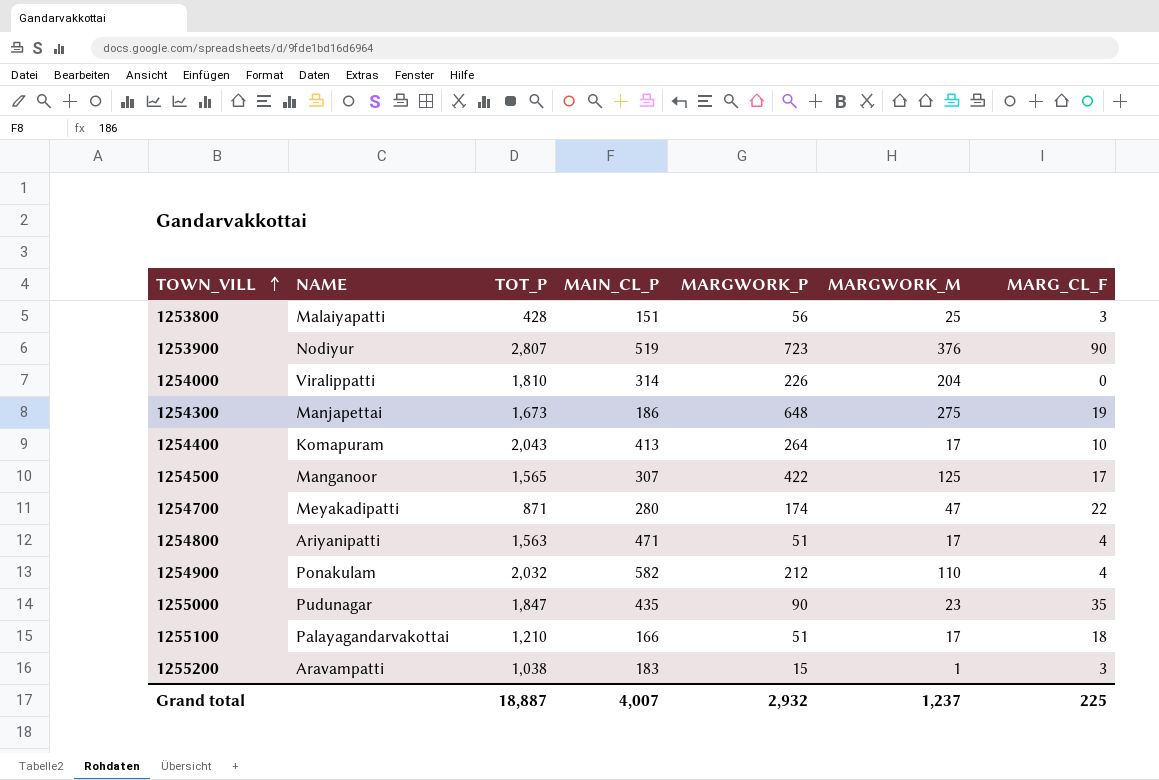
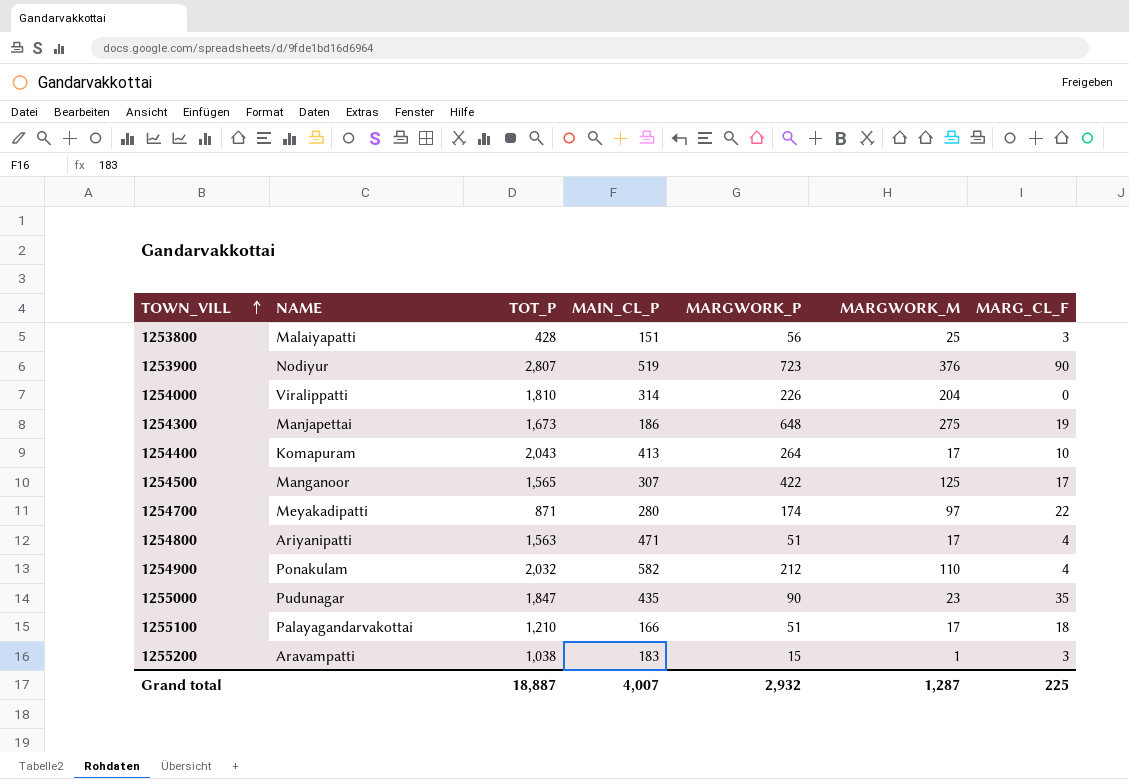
1254700 | MARGWORK_M: 47 -> 97
Grand total | MARGWORK_M: 1,237 -> 1,287

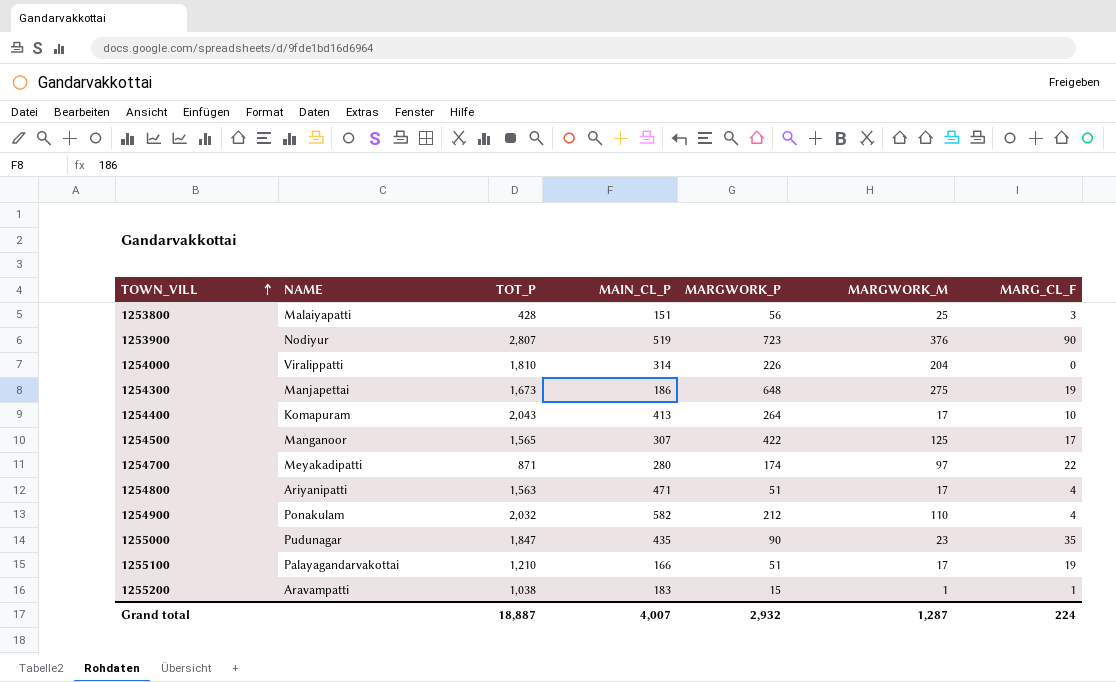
1255100 | MARG_CL_F: 18 -> 19
1255200 | MARG_CL_F: 3 -> 1
Grand total | MARG_CL_F: 225 -> 224

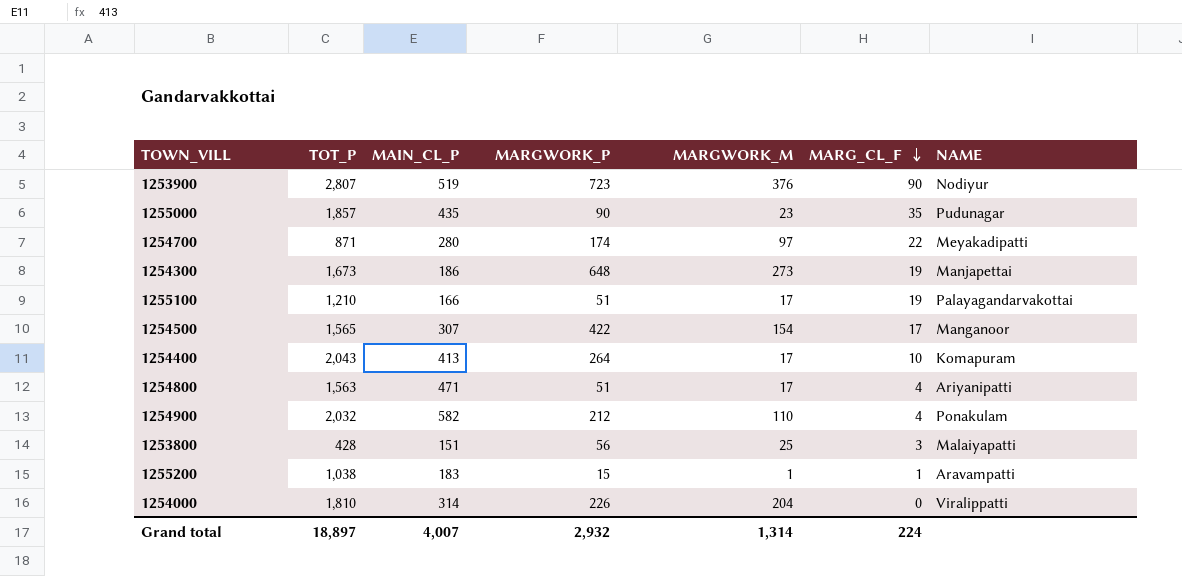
row order: TOWN_VILL ascending -> MARG_CL_F descending
column NAME | position: 2 -> 7
1255000 | TOT_P: 1,847 -> 1,857
1254300 | MARGWORK_M: 275 -> 273
1254500 | MARGWORK_M: 125 -> 154
Grand total | TOT_P: 18,887 -> 18,897
Grand total | MARGWORK_M: 1,287 -> 1,314

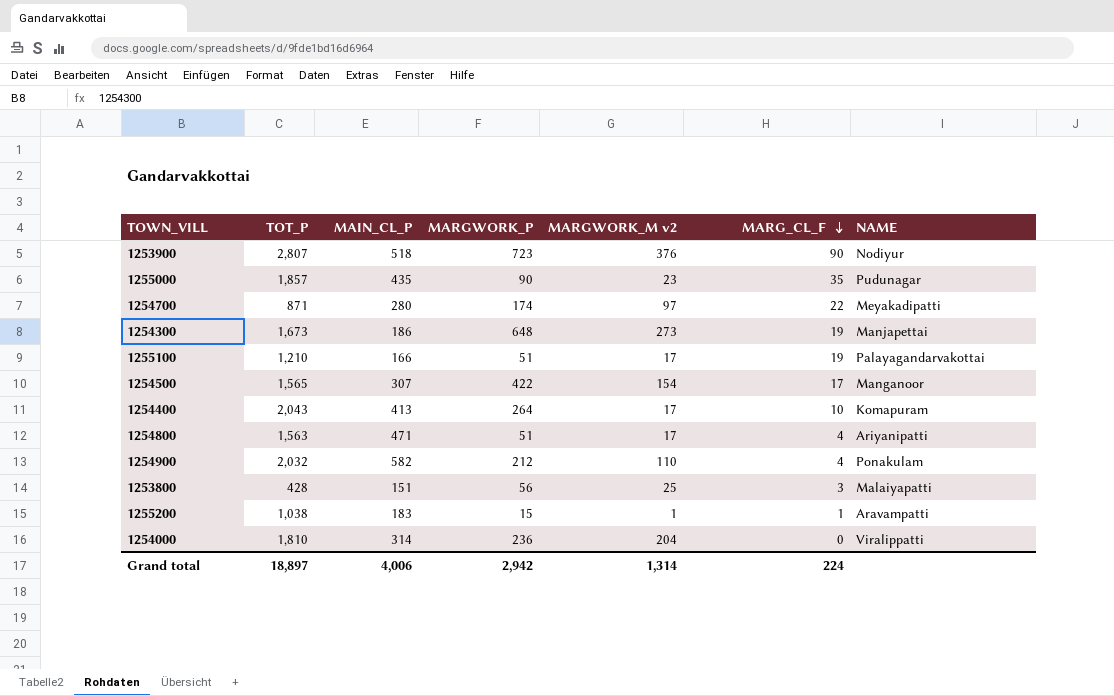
column name: MARGWORK_M -> MARGWORK_M v2
1253900 | MAIN_CL_P: 519 -> 518
1254000 | MARGWORK_P: 226 -> 236
Grand total | MAIN_CL_P: 4,007 -> 4,006
Grand total | MARGWORK_P: 2,932 -> 2,942

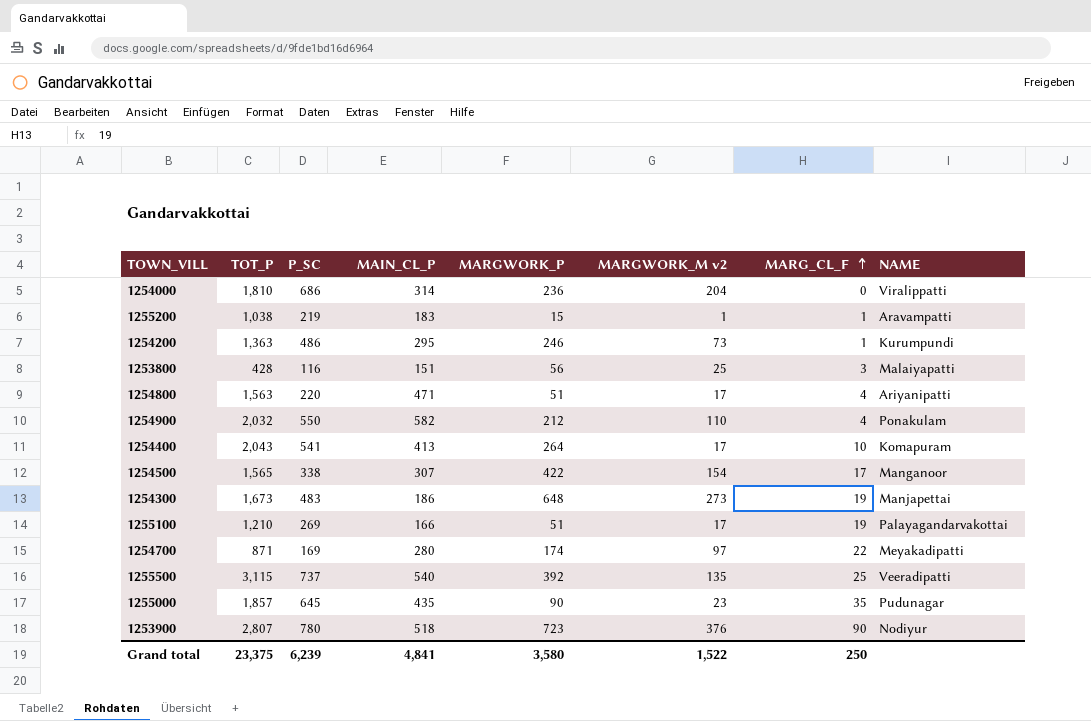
row order: MARG_CL_F descending -> MARG_CL_F ascending
column P_SC | position: none -> 3
row 1254200: none -> 1,363 | 486 | 295 | 246 | 73 | 1 | Kurumpundi
row 1255500: none -> 3,115 | 737 | 540 | 392 | 135 | 25 | Veeradipatti
Grand total | TOT_P: 18,897 -> 23,375
Grand total | MAIN_CL_P: 4,006 -> 4,841
Grand total | MARGWORK_P: 2,942 -> 3,580
Grand total | MARGWORK_M v2: 1,314 -> 1,522
Grand total | MARG_CL_F: 224 -> 250

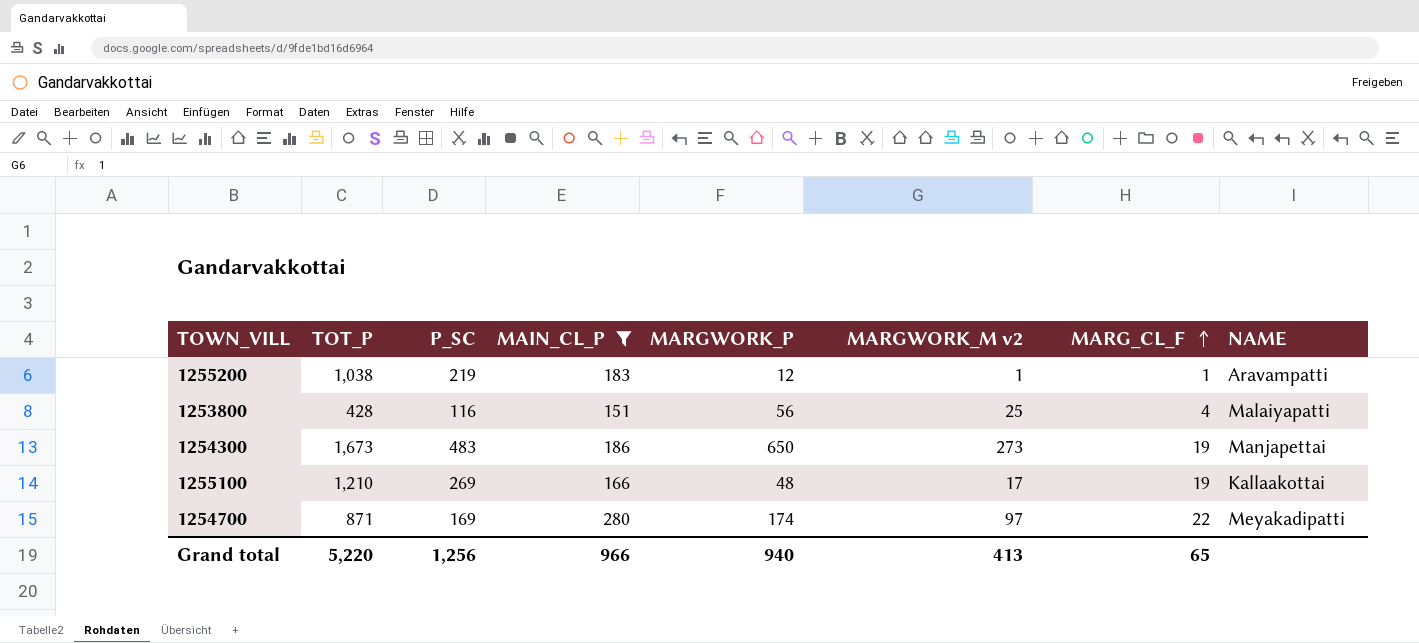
filter: none -> MAIN_CL_P <= 280
1255200 | MARGWORK_P: 15 -> 12
1253800 | MARG_CL_F: 3 -> 4
1254300 | MARGWORK_P: 648 -> 650
1255100 | MARGWORK_P: 51 -> 48
1255100 | NAME: Palayagandarvakottai -> Kallaakottai
Grand total | TOT_P: 23,375 -> 5,220
Grand total | P_SC: 6,239 -> 1,256
Grand total | MAIN_CL_P: 4,841 -> 966
Grand total | MARGWORK_P: 3,580 -> 940
Grand total | MARGWORK_M v2: 1,522 -> 413
Grand total | MARG_CL_F: 250 -> 65

